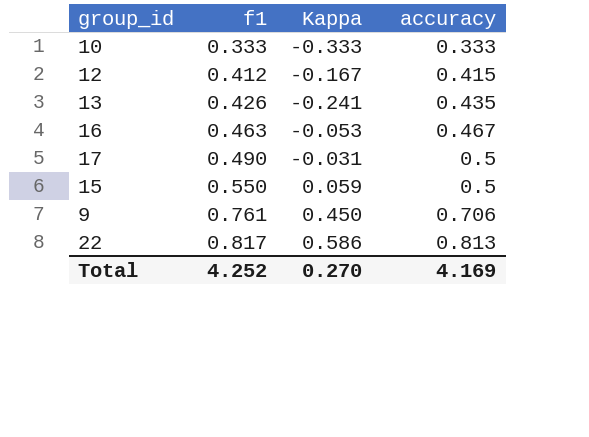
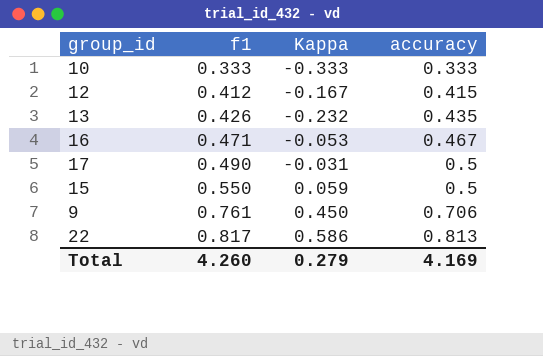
13 | Kappa: -0.241 -> -0.232
16 | f1: 0.463 -> 0.471
Total | f1: 4.252 -> 4.260
Total | Kappa: 0.270 -> 0.279

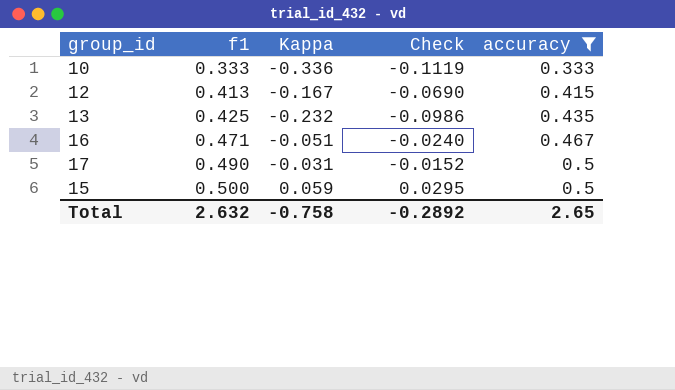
filter: none -> accuracy <= 0.5
column Check | formula: none -> [f1] * [Kappa]
10 | Kappa: -0.333 -> -0.336
12 | f1: 0.412 -> 0.413
13 | f1: 0.426 -> 0.425
16 | Kappa: -0.053 -> -0.051
15 | f1: 0.550 -> 0.500
Total | f1: 4.260 -> 2.632
Total | Kappa: 0.279 -> -0.758
Total | accuracy: 4.169 -> 2.65

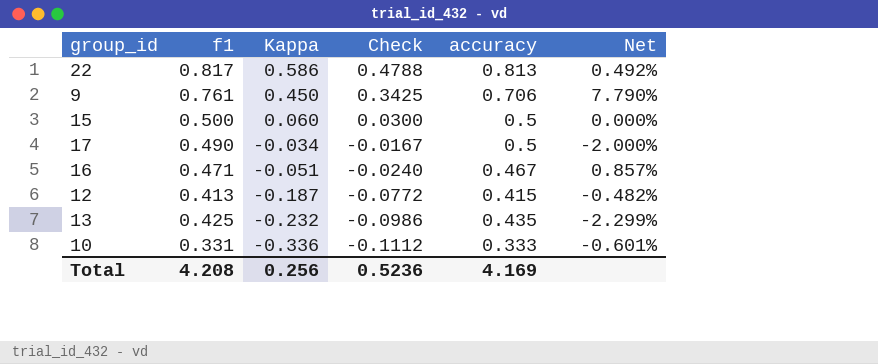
filter: accuracy <= 0.5 -> none
row order: f1 ascending -> Kappa descending
column Net | formula: none -> ([f1] - [accuracy]) / [accuracy]
15 | Kappa: 0.059 -> 0.060
15 | Check: 0.0295 -> 0.0300
17 | Kappa: -0.031 -> -0.034
17 | Check: -0.0152 -> -0.0167
12 | Kappa: -0.167 -> -0.187
12 | Check: -0.0690 -> -0.0772
10 | f1: 0.333 -> 0.331
10 | Check: -0.1119 -> -0.1112
Total | f1: 2.632 -> 4.208
Total | Kappa: -0.758 -> 0.256
Total | Check: -0.2892 -> 0.5236
Total | accuracy: 2.65 -> 4.169

